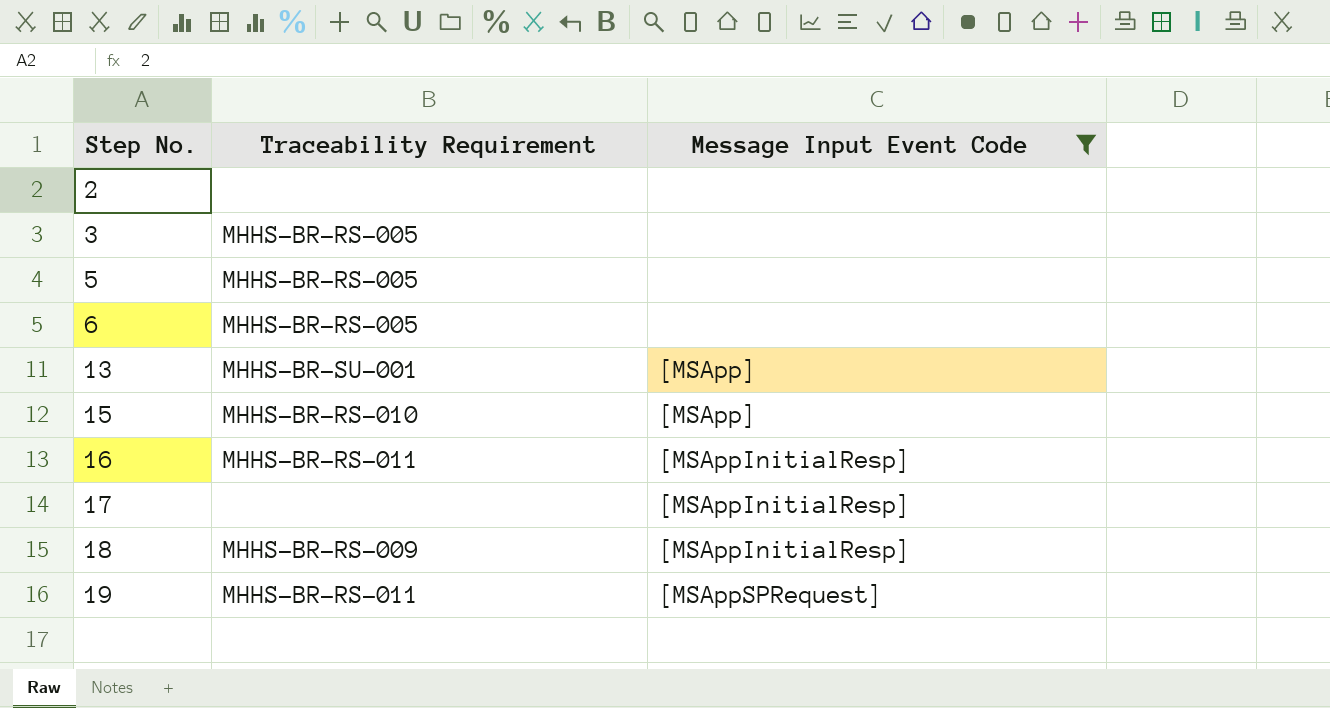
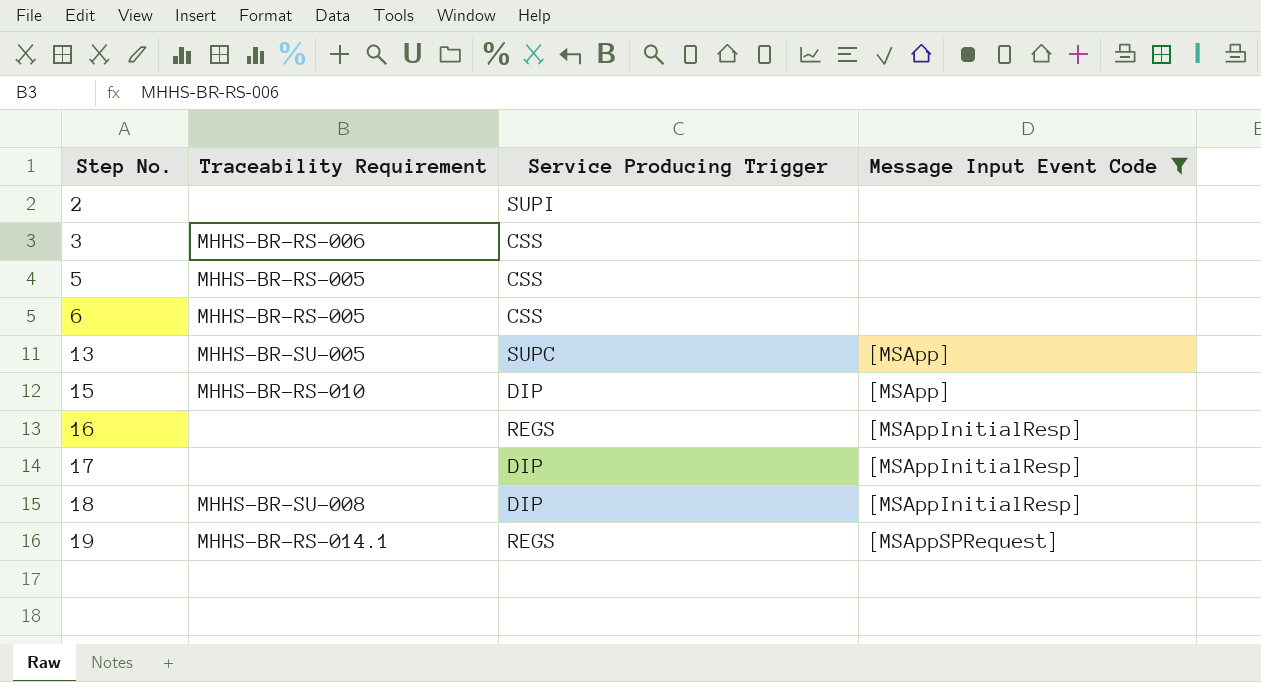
column Service Producing Trigger | position: none -> 3
3 | Traceability Requirement: MHHS-BR-RS-005 -> MHHS-BR-RS-006
13 | Traceability Requirement: MHHS-BR-SU-001 -> MHHS-BR-SU-005
16 | Traceability Requirement: MHHS-BR-RS-011 -> none
18 | Traceability Requirement: MHHS-BR-RS-009 -> MHHS-BR-SU-008
19 | Traceability Requirement: MHHS-BR-RS-011 -> MHHS-BR-RS-014.1

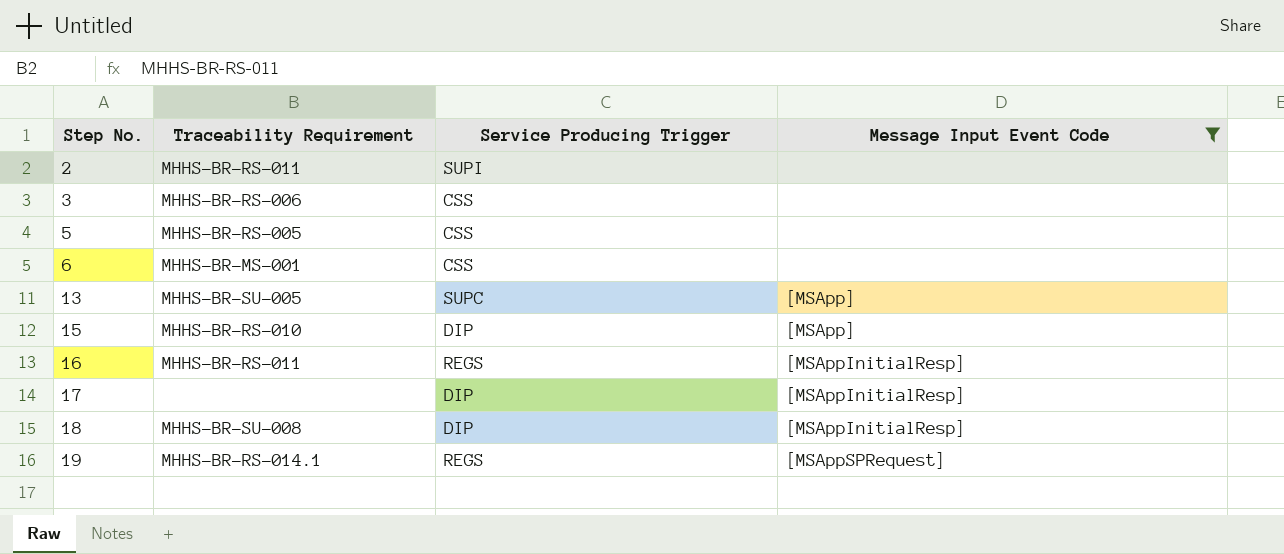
2 | Traceability Requirement: none -> MHHS-BR-RS-011
6 | Traceability Requirement: MHHS-BR-RS-005 -> MHHS-BR-MS-001
16 | Traceability Requirement: none -> MHHS-BR-RS-011

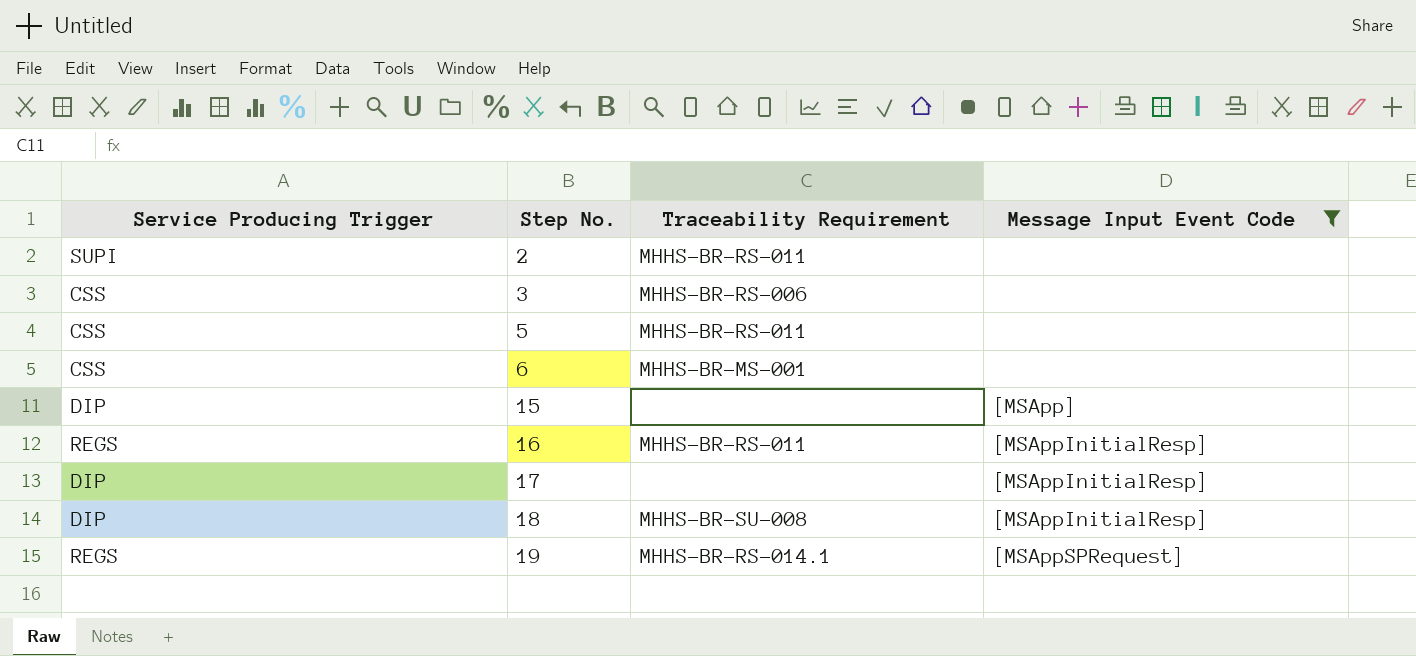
column Service Producing Trigger | position: 3 -> 1
row 13: MHHS-BR-SU-005 | SUPC | [MSApp] -> none
5 | Traceability Requirement: MHHS-BR-RS-005 -> MHHS-BR-RS-011
15 | Traceability Requirement: MHHS-BR-RS-010 -> none

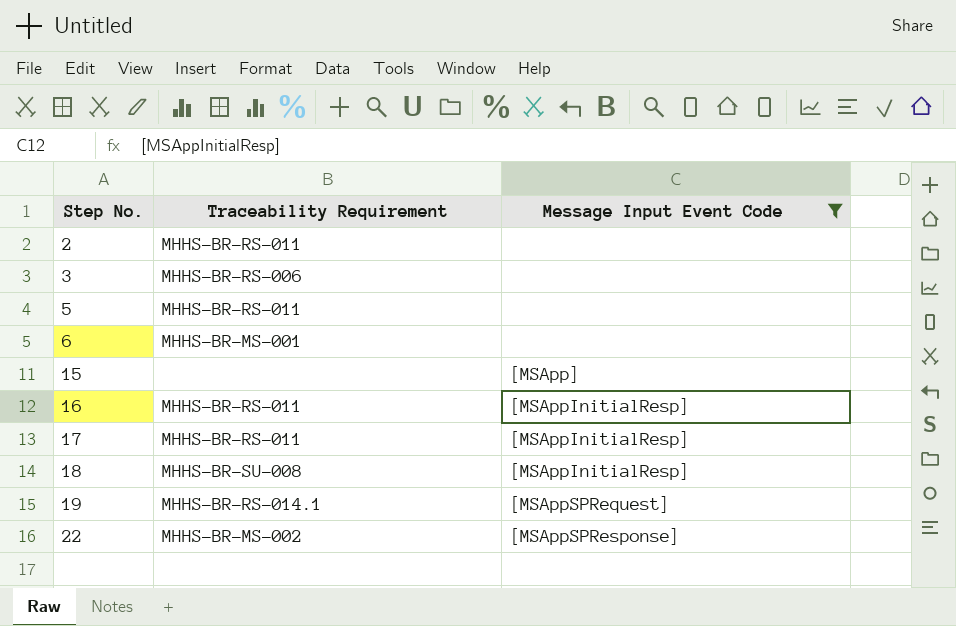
column Service Producing Trigger | position: 1 -> none
17 | Traceability Requirement: none -> MHHS-BR-RS-011
row 22: none -> MHHS-BR-MS-002 | [MSAppSPResponse]

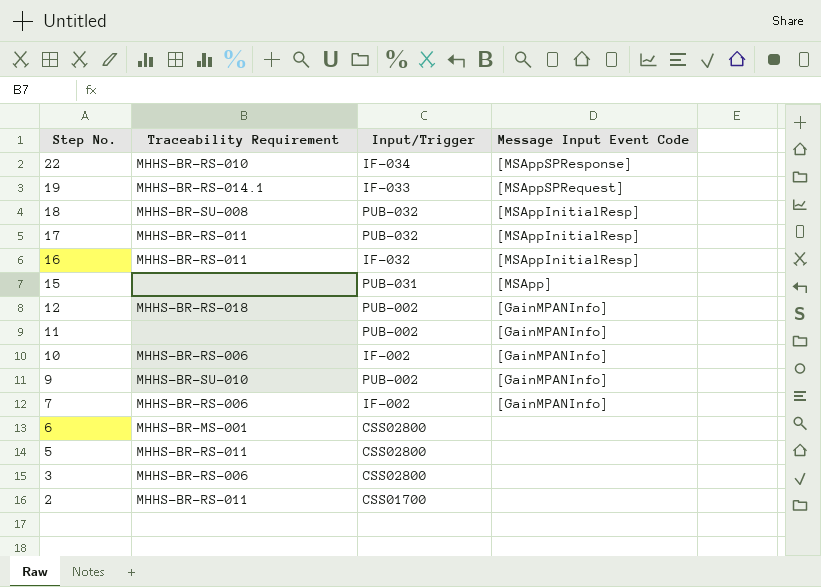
filter: Message Input Event Code != [GainMPANInfo] -> none
row order: Step No. ascending -> Step No. descending
column Input/Trigger | position: none -> 3
22 | Traceability Requirement: MHHS-BR-MS-002 -> MHHS-BR-RS-010

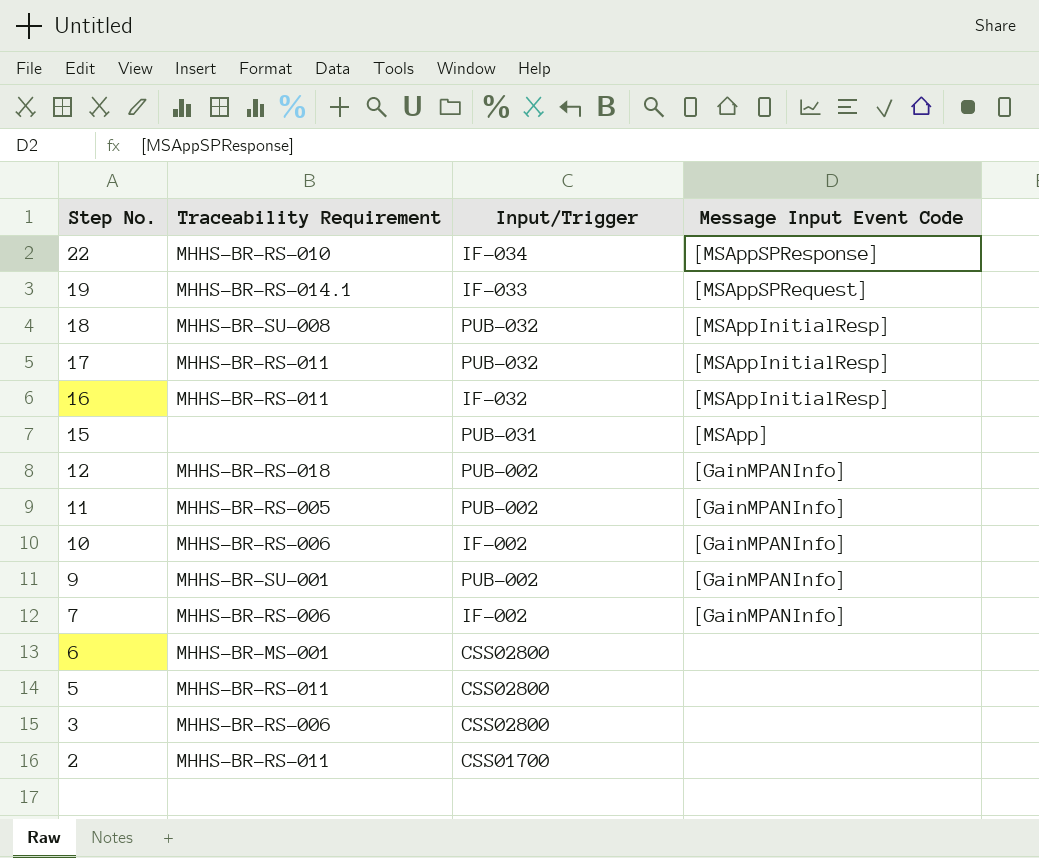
11 | Traceability Requirement: none -> MHHS-BR-RS-005
9 | Traceability Requirement: MHHS-BR-SU-010 -> MHHS-BR-SU-001

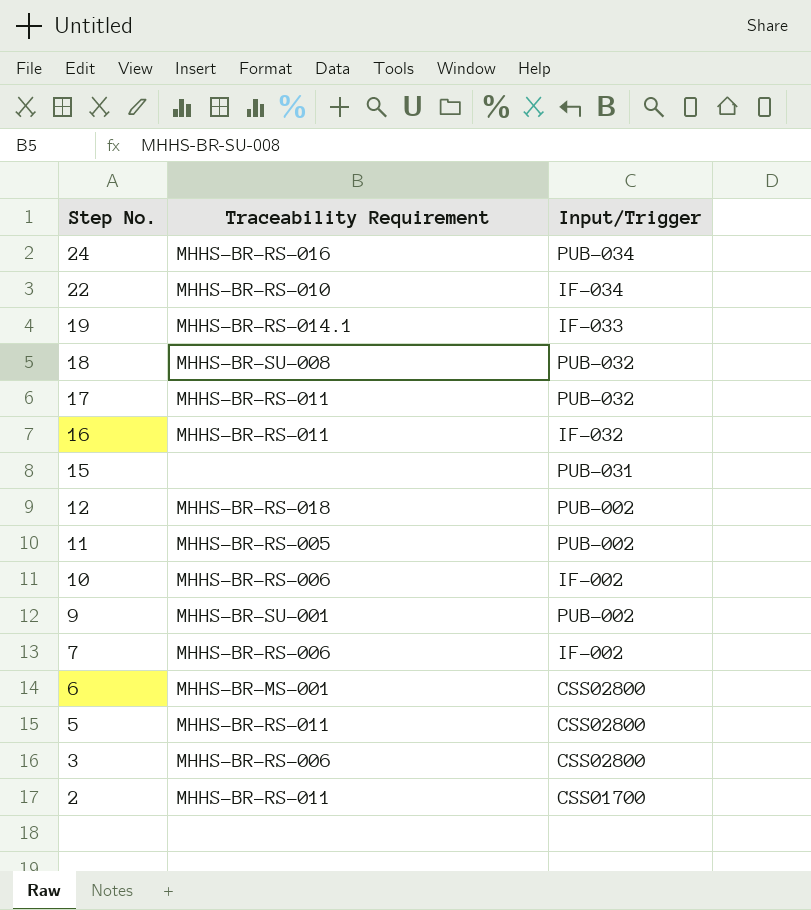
column Message Input Event Code | position: 4 -> none
row 24: none -> MHHS-BR-RS-016 | PUB-034

